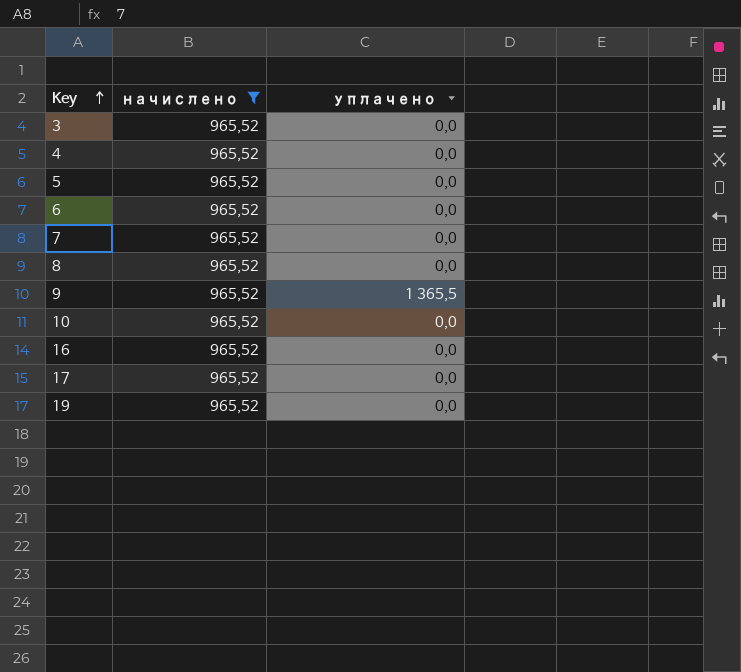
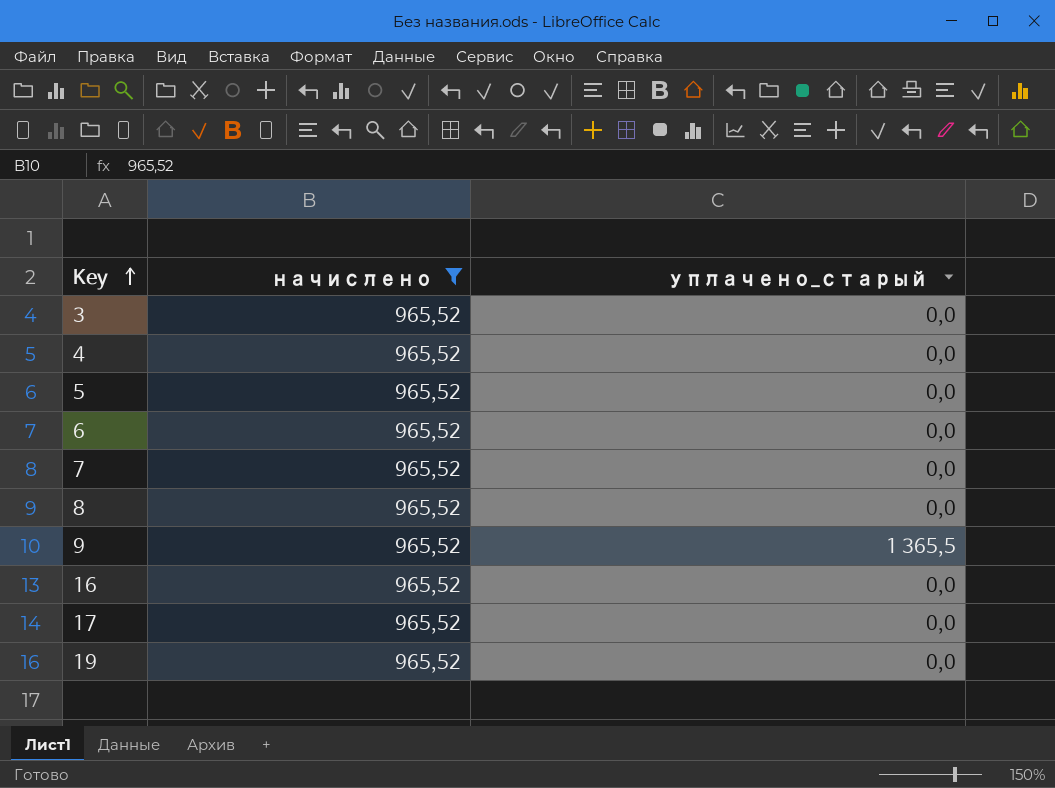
column name: уплачено -> уплачено_старый
row 10: 965,52 | 0,0 -> none

